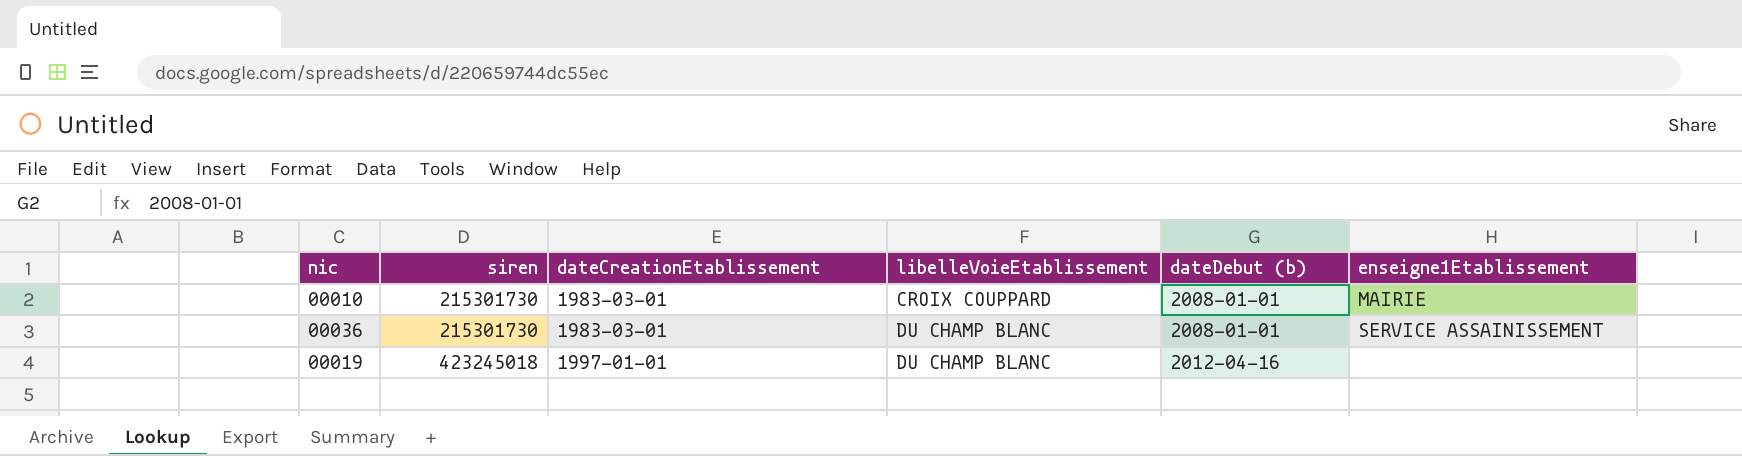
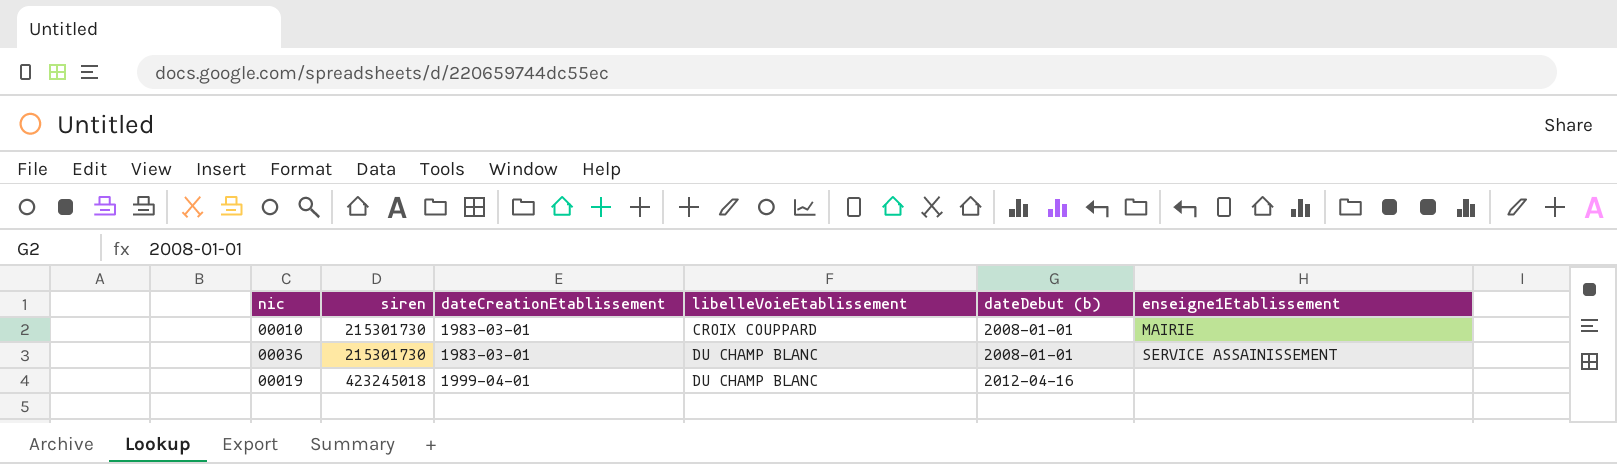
00019 | dateCreationEtablissement: 1997-01-01 -> 1999-04-01

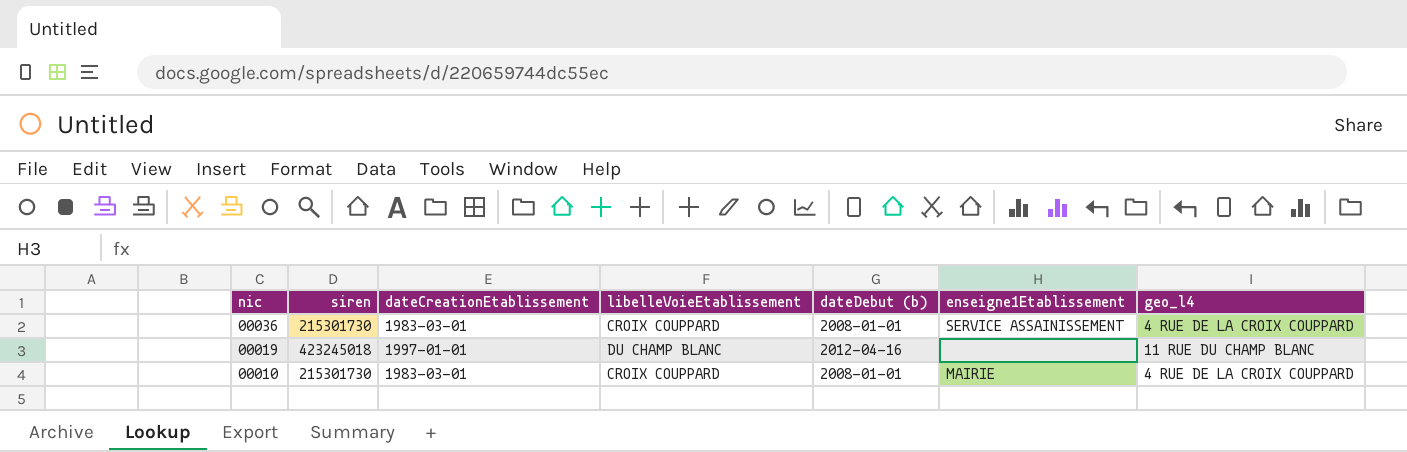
row order: siren ascending -> nic descending
column geo_l4 | position: none -> 7
00036 | libelleVoieEtablissement: DU CHAMP BLANC -> CROIX COUPPARD
00019 | dateCreationEtablissement: 1999-04-01 -> 1997-01-01

